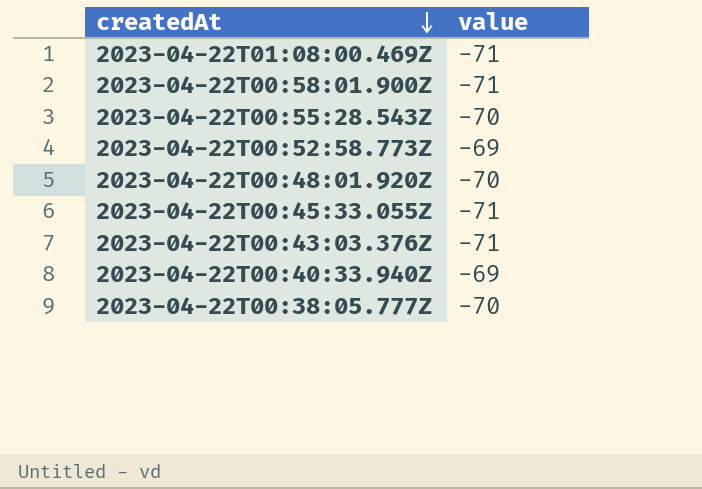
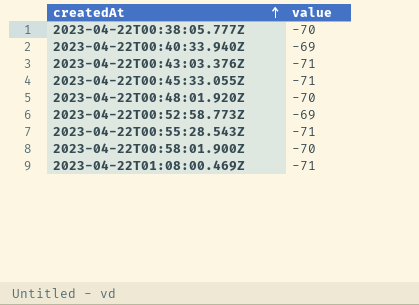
row order: createdAt descending -> createdAt ascending
2023-04-22T00:55:28.543Z | value: -70 -> -71
2023-04-22T00:58:01.900Z | value: -71 -> -70

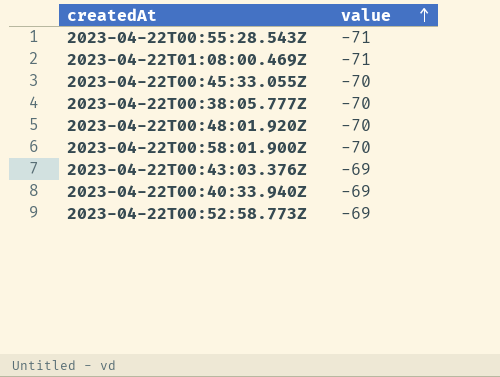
row order: createdAt ascending -> value ascending
2023-04-22T00:45:33.055Z | value: -71 -> -70
2023-04-22T00:43:03.376Z | value: -71 -> -69

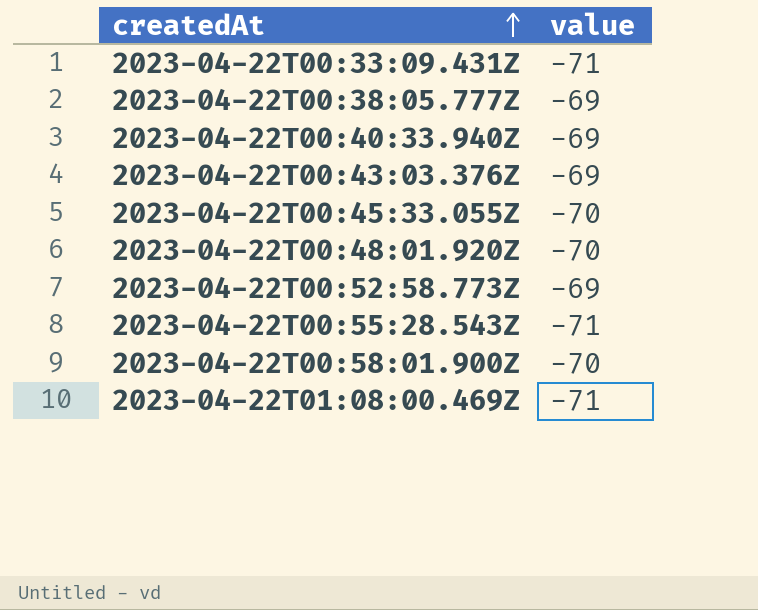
row order: value ascending -> createdAt ascending
row 2023-04-22T00:33:09.431Z: none -> -71
2023-04-22T00:38:05.777Z | value: -70 -> -69

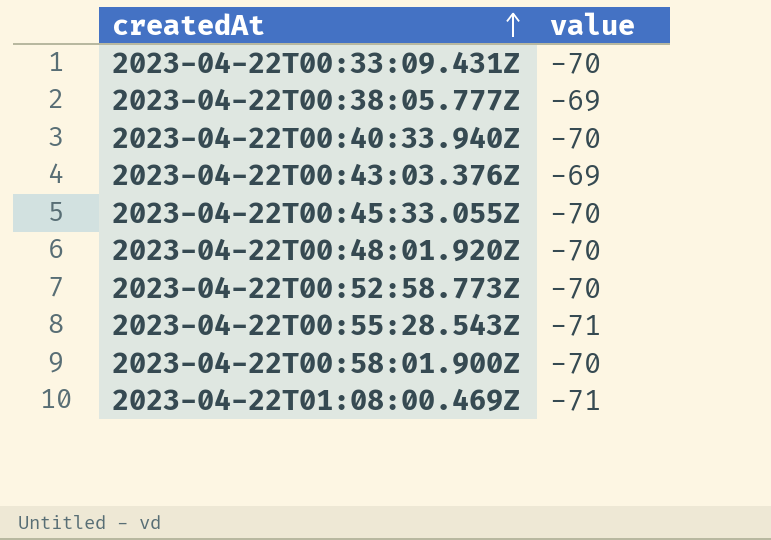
2023-04-22T00:33:09.431Z | value: -71 -> -70
2023-04-22T00:40:33.940Z | value: -69 -> -70
2023-04-22T00:52:58.773Z | value: -69 -> -70

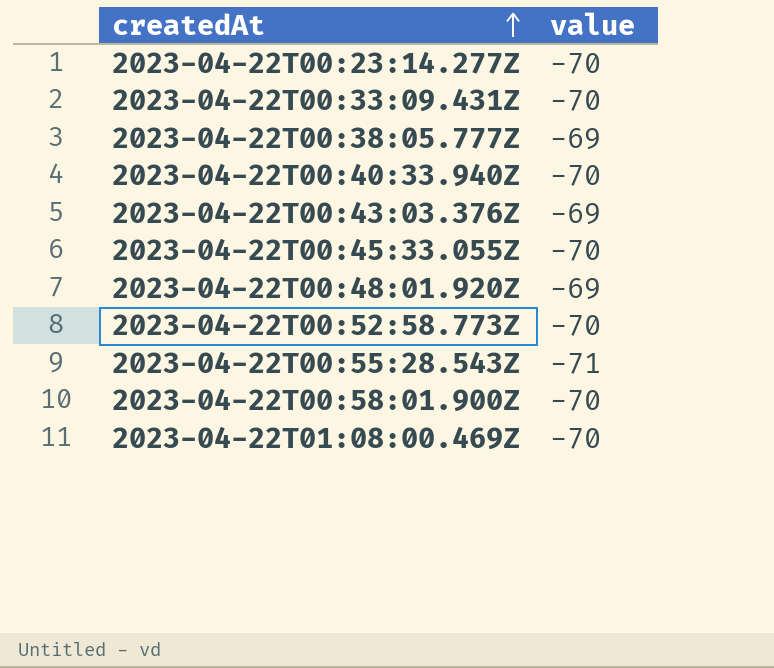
row 2023-04-22T00:23:14.277Z: none -> -70
2023-04-22T00:48:01.920Z | value: -70 -> -69
2023-04-22T01:08:00.469Z | value: -71 -> -70

